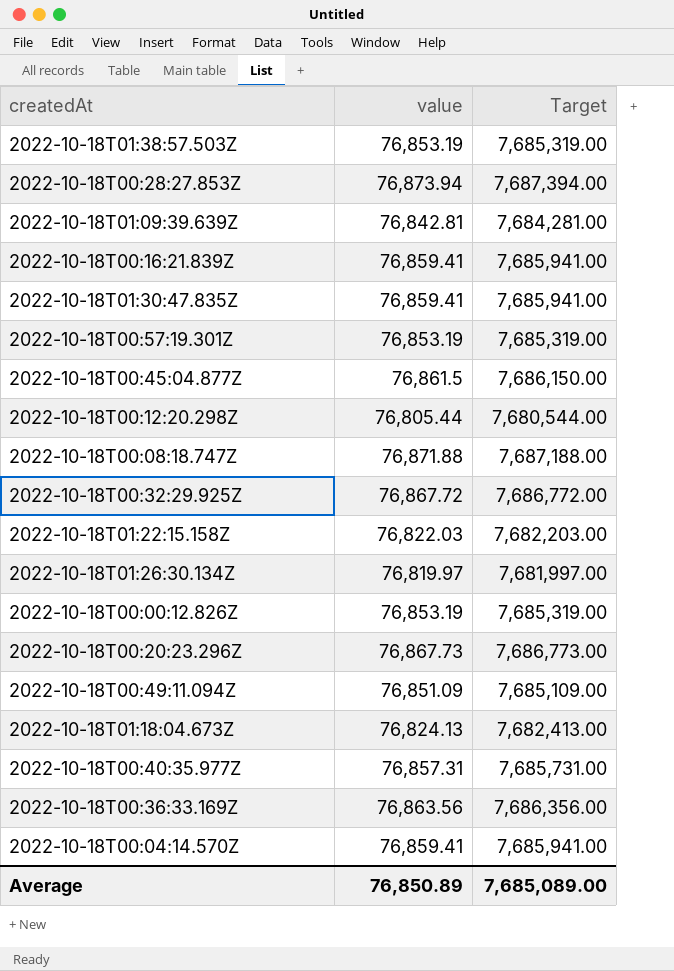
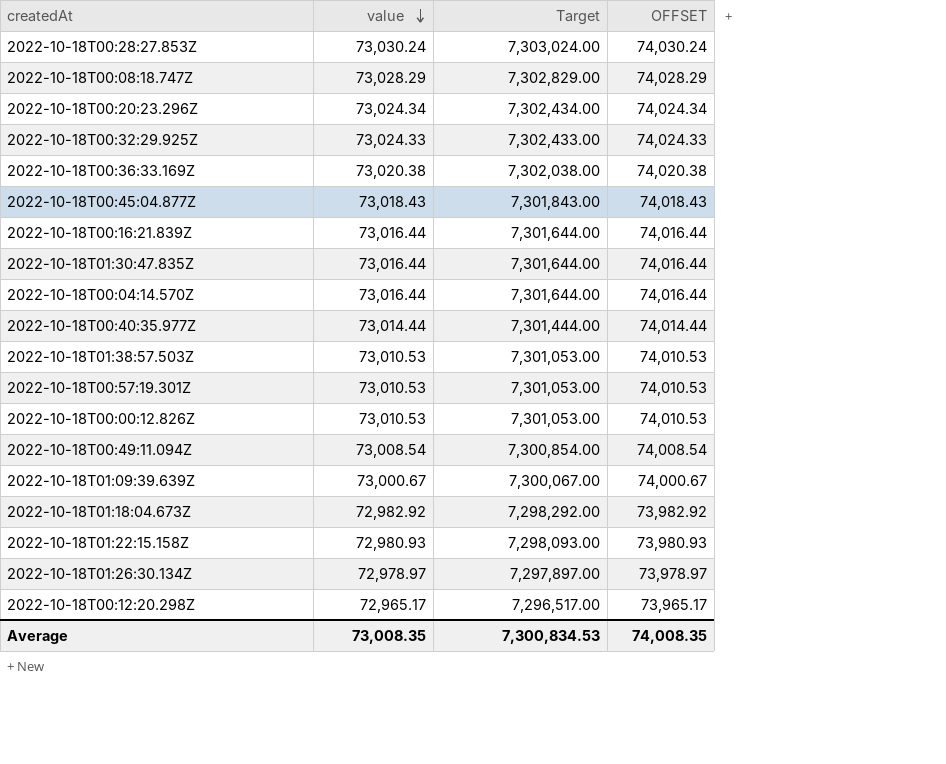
row order: none -> value descending
column OFFSET | formula: none -> [value] + 1000
2022-10-18T00:28:27.853Z | value: 76,873.94 -> 73,030.24
2022-10-18T00:28:27.853Z | Target: 7,687,394.00 -> 7,303,024.00
2022-10-18T00:08:18.747Z | value: 76,871.88 -> 73,028.29
2022-10-18T00:08:18.747Z | Target: 7,687,188.00 -> 7,302,829.00
2022-10-18T00:20:23.296Z | value: 76,867.73 -> 73,024.34
2022-10-18T00:20:23.296Z | Target: 7,686,773.00 -> 7,302,434.00
2022-10-18T00:32:29.925Z | value: 76,867.72 -> 73,024.33
2022-10-18T00:32:29.925Z | Target: 7,686,772.00 -> 7,302,433.00
2022-10-18T00:36:33.169Z | value: 76,863.56 -> 73,020.38
2022-10-18T00:36:33.169Z | Target: 7,686,356.00 -> 7,302,038.00
2022-10-18T00:45:04.877Z | value: 76,861.5 -> 73,018.43
2022-10-18T00:45:04.877Z | Target: 7,686,150.00 -> 7,301,843.00
2022-10-18T00:16:21.839Z | value: 76,859.41 -> 73,016.44
2022-10-18T00:16:21.839Z | Target: 7,685,941.00 -> 7,301,644.00
2022-10-18T01:30:47.835Z | value: 76,859.41 -> 73,016.44
2022-10-18T01:30:47.835Z | Target: 7,685,941.00 -> 7,301,644.00
2022-10-18T00:04:14.570Z | value: 76,859.41 -> 73,016.44
2022-10-18T00:04:14.570Z | Target: 7,685,941.00 -> 7,301,644.00
2022-10-18T00:40:35.977Z | value: 76,857.31 -> 73,014.44
2022-10-18T00:40:35.977Z | Target: 7,685,731.00 -> 7,301,444.00
2022-10-18T01:38:57.503Z | value: 76,853.19 -> 73,010.53
2022-10-18T01:38:57.503Z | Target: 7,685,319.00 -> 7,301,053.00
2022-10-18T00:57:19.301Z | value: 76,853.19 -> 73,010.53
2022-10-18T00:57:19.301Z | Target: 7,685,319.00 -> 7,301,053.00
2022-10-18T00:00:12.826Z | value: 76,853.19 -> 73,010.53
2022-10-18T00:00:12.826Z | Target: 7,685,319.00 -> 7,301,053.00
2022-10-18T00:49:11.094Z | value: 76,851.09 -> 73,008.54
2022-10-18T00:49:11.094Z | Target: 7,685,109.00 -> 7,300,854.00
2022-10-18T01:09:39.639Z | value: 76,842.81 -> 73,000.67
2022-10-18T01:09:39.639Z | Target: 7,684,281.00 -> 7,300,067.00
2022-10-18T01:18:04.673Z | value: 76,824.13 -> 72,982.92
2022-10-18T01:18:04.673Z | Target: 7,682,413.00 -> 7,298,292.00
2022-10-18T01:22:15.158Z | value: 76,822.03 -> 72,980.93
2022-10-18T01:22:15.158Z | Target: 7,682,203.00 -> 7,298,093.00
2022-10-18T01:26:30.134Z | value: 76,819.97 -> 72,978.97
2022-10-18T01:26:30.134Z | Target: 7,681,997.00 -> 7,297,897.00
2022-10-18T00:12:20.298Z | value: 76,805.44 -> 72,965.17
2022-10-18T00:12:20.298Z | Target: 7,680,544.00 -> 7,296,517.00
Average | value: 76,850.89 -> 73,008.35
Average | Target: 7,685,089.00 -> 7,300,834.53

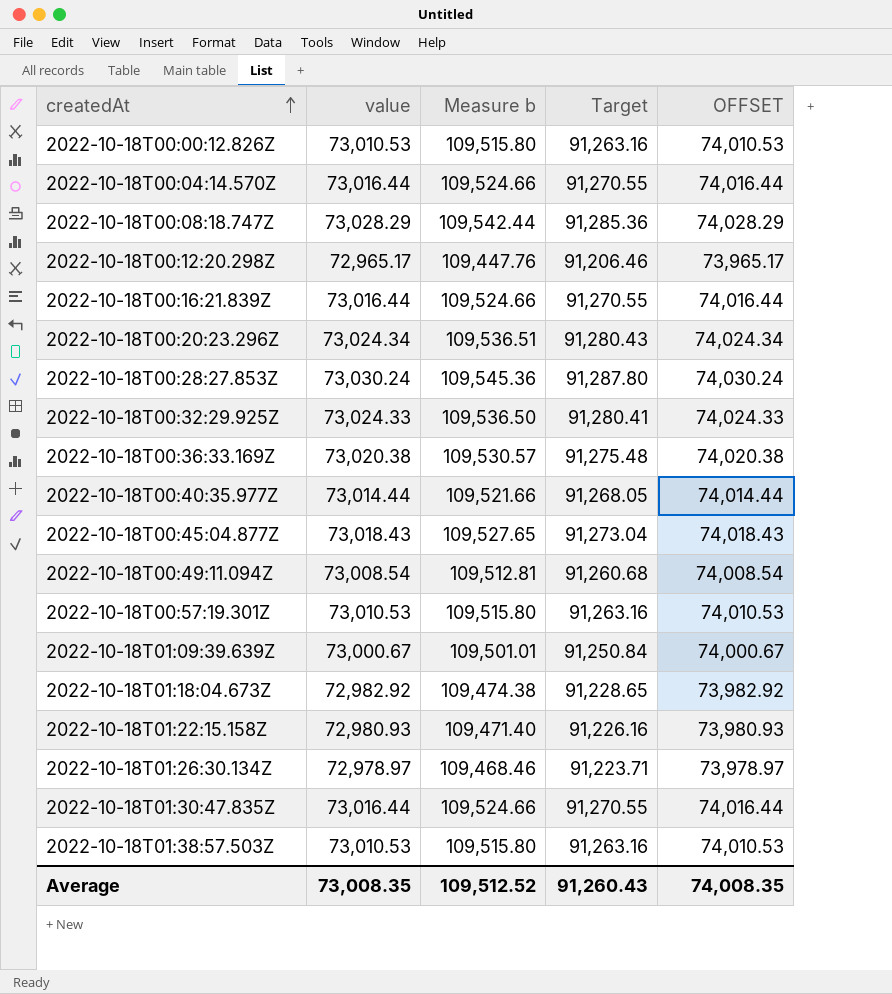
row order: value descending -> createdAt ascending
column Measure b | formula: none -> [value] * 1.5
column Target | formula: [value] * 100 -> [value] * 1.25
Average | Target: 7,300,834.53 -> 91,260.43

